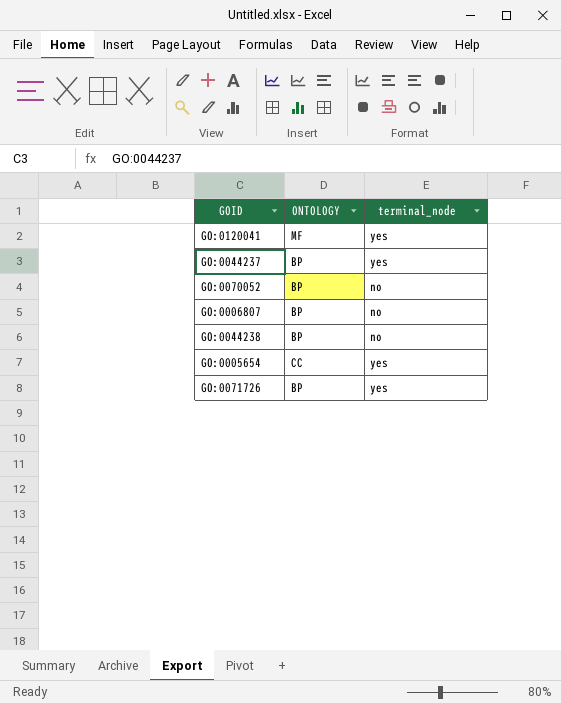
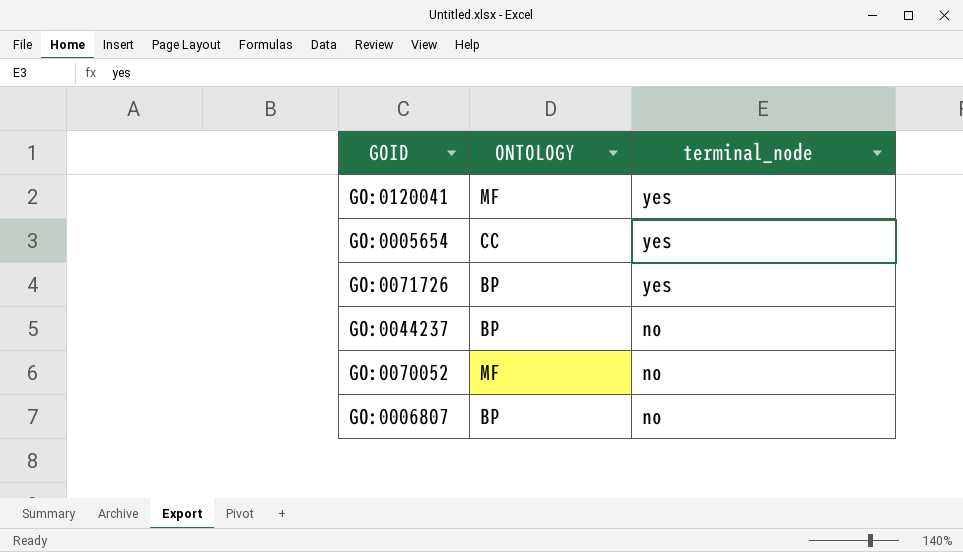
row order: none -> terminal_node descending
row GO:0044238: BP | no -> none
GO:0044237 | terminal_node: yes -> no
GO:0070052 | ONTOLOGY: BP -> MF

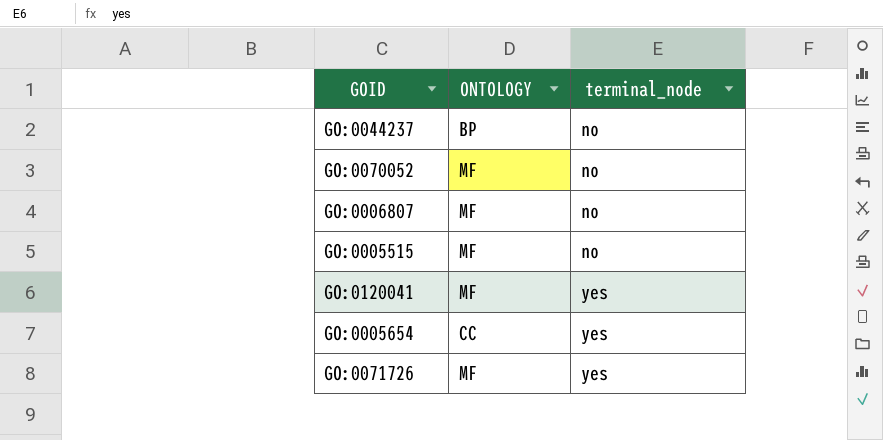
row order: terminal_node descending -> terminal_node ascending
GO:0006807 | ONTOLOGY: BP -> MF
row GO:0005515: none -> MF | no
GO:0071726 | ONTOLOGY: BP -> MF

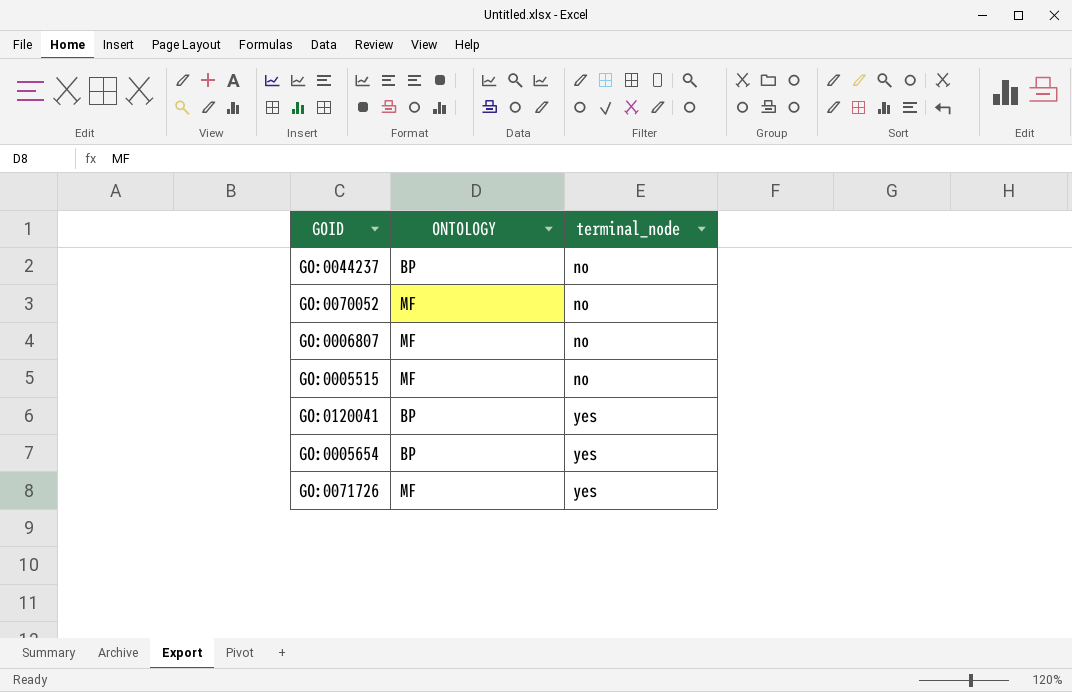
GO:0120041 | ONTOLOGY: MF -> BP
GO:0005654 | ONTOLOGY: CC -> BP

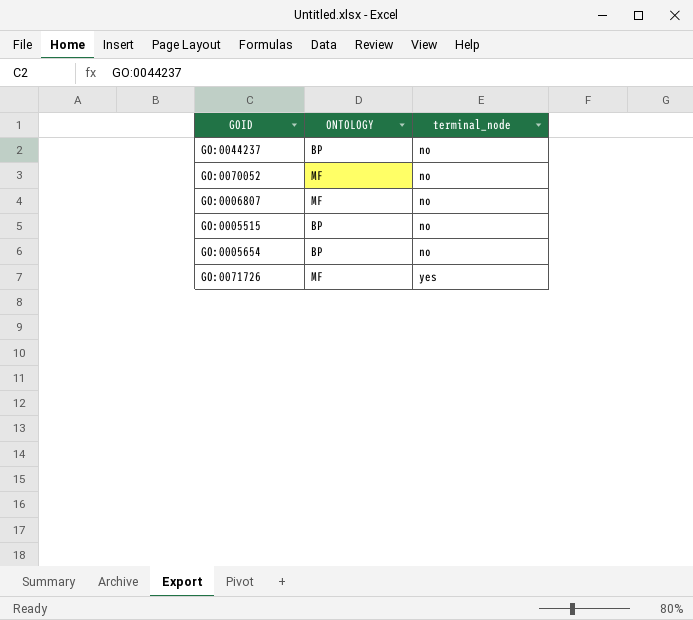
row GO:0120041: BP | yes -> none
GO:0005515 | ONTOLOGY: MF -> BP
GO:0005654 | terminal_node: yes -> no

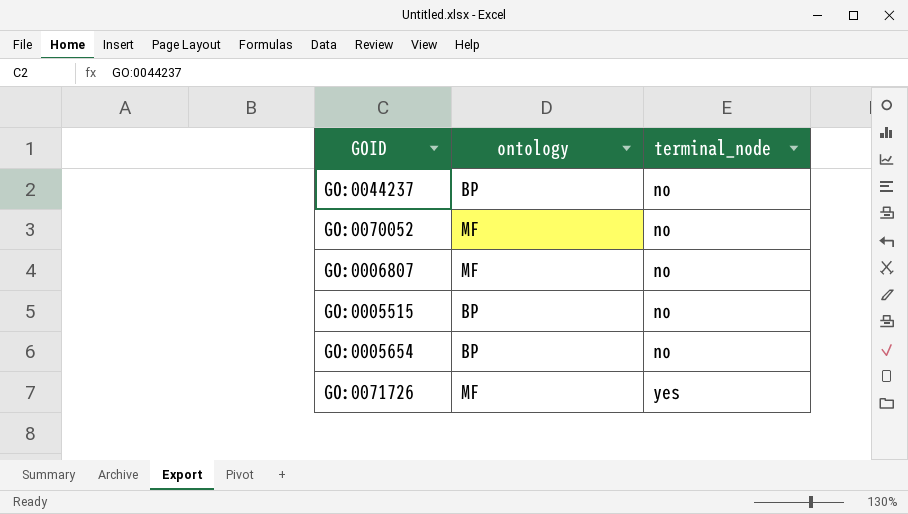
column name: ONTOLOGY -> ontology

